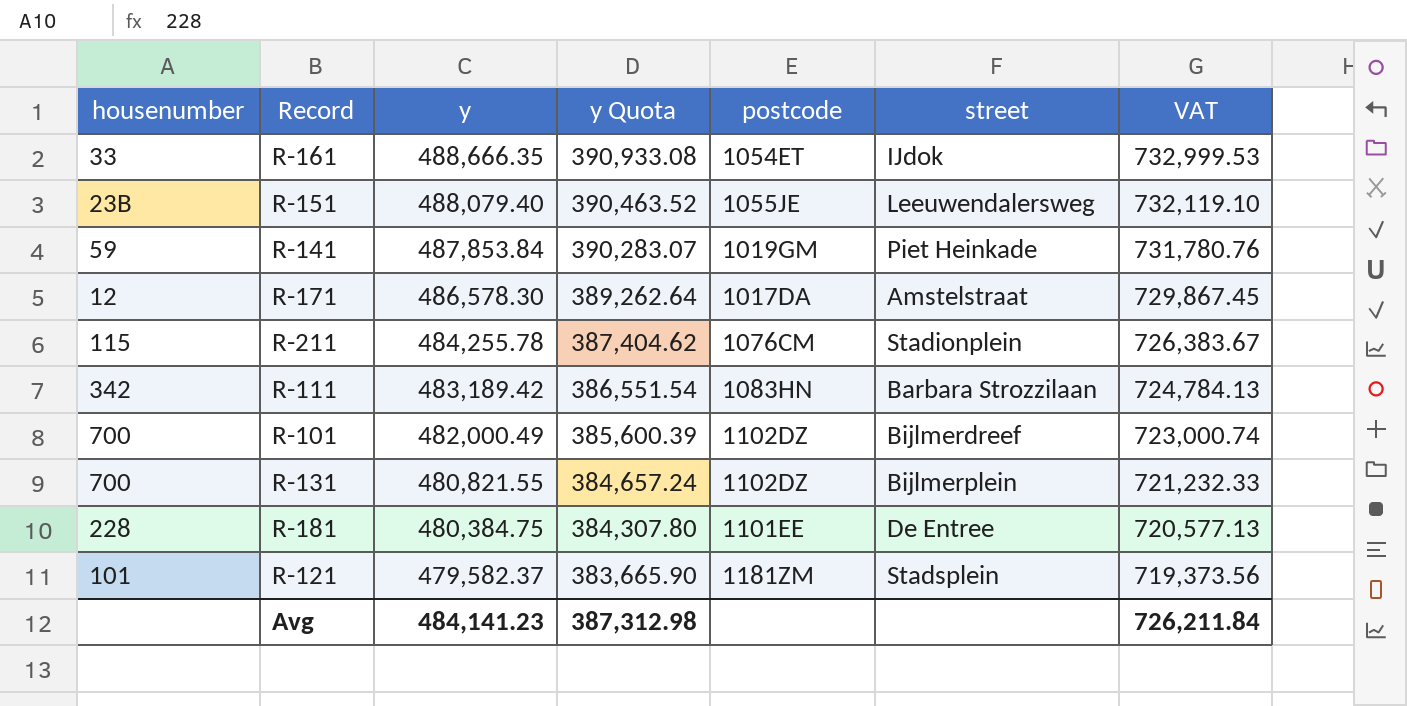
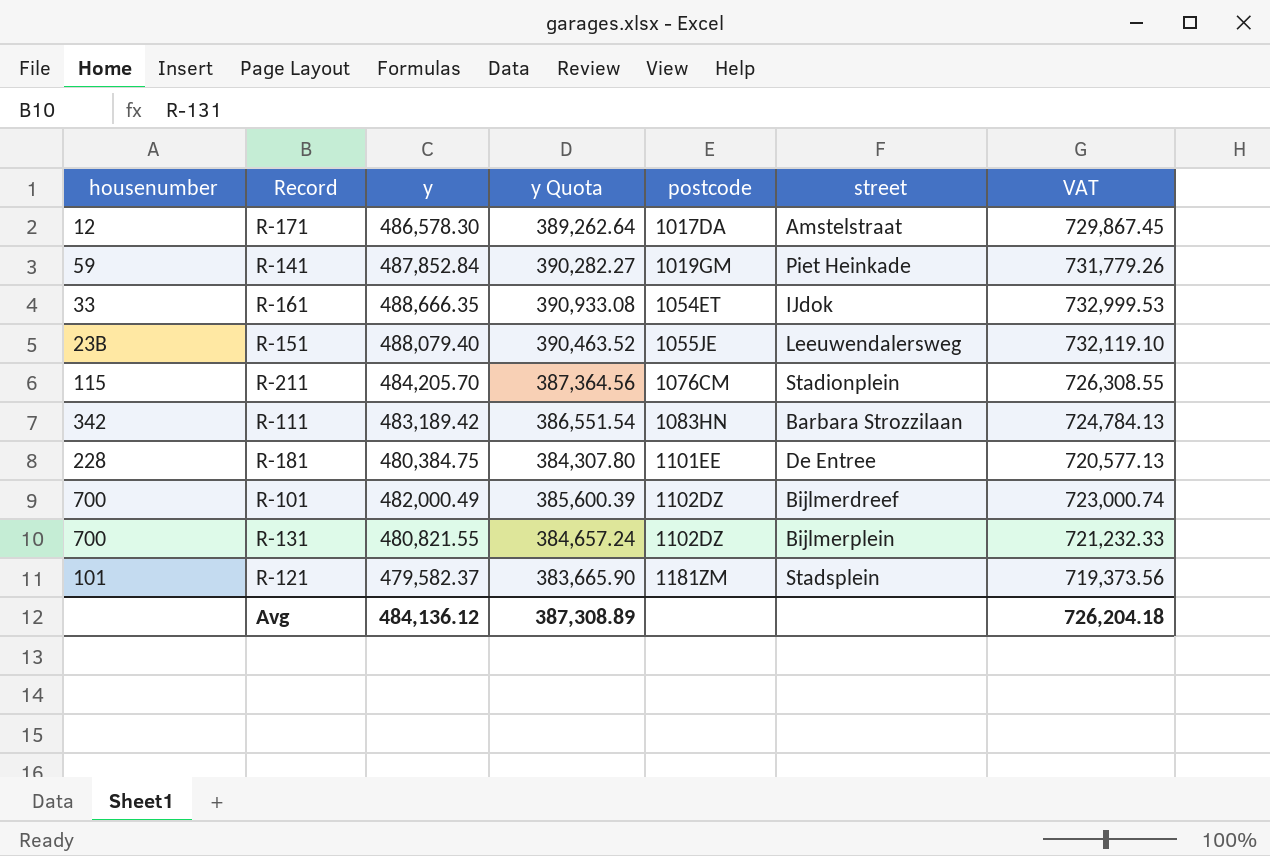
row order: y descending -> postcode ascending
R-141 | y: 487,853.84 -> 487,852.84
R-141 | y Quota: 390,283.07 -> 390,282.27
R-141 | VAT: 731,780.76 -> 731,779.26
R-211 | y: 484,255.78 -> 484,205.70
R-211 | y Quota: 387,404.62 -> 387,364.56
R-211 | VAT: 726,383.67 -> 726,308.55
Avg | y: 484,141.23 -> 484,136.12
Avg | y Quota: 387,312.98 -> 387,308.89
Avg | VAT: 726,211.84 -> 726,204.18

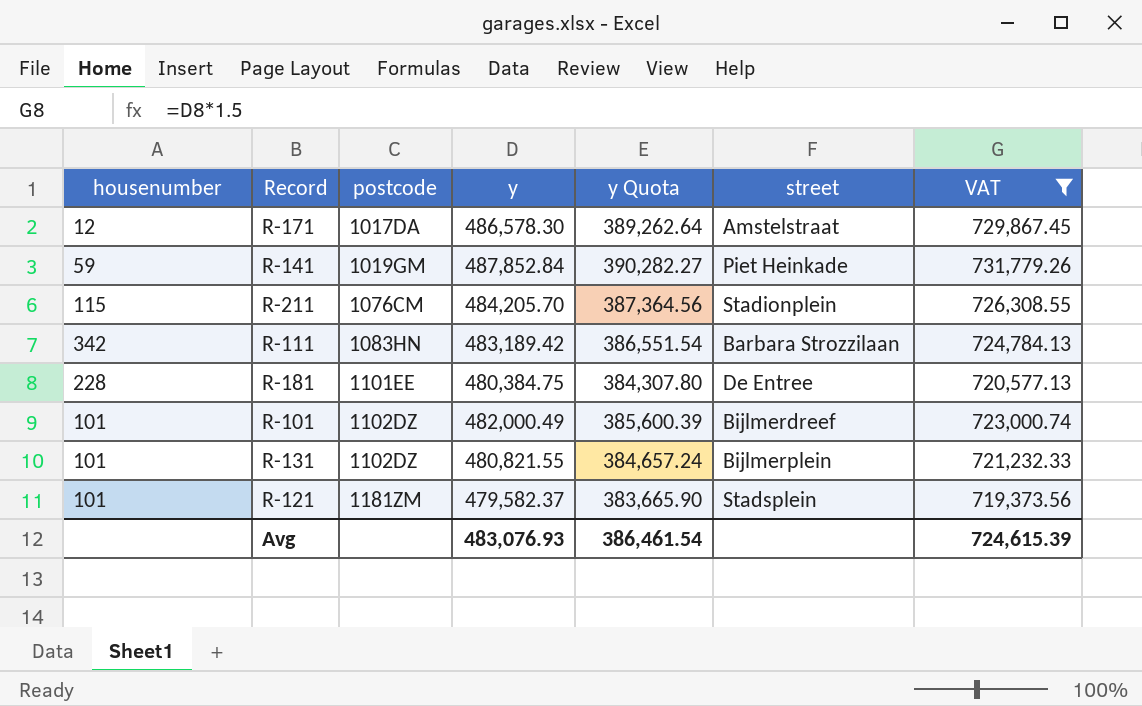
filter: none -> VAT <= 731,779.26
column postcode | position: 5 -> 3
R-101 | housenumber: 700 -> 101
R-131 | housenumber: 700 -> 101
Avg | y: 484,136.12 -> 483,076.93
Avg | y Quota: 387,308.89 -> 386,461.54
Avg | VAT: 726,204.18 -> 724,615.39

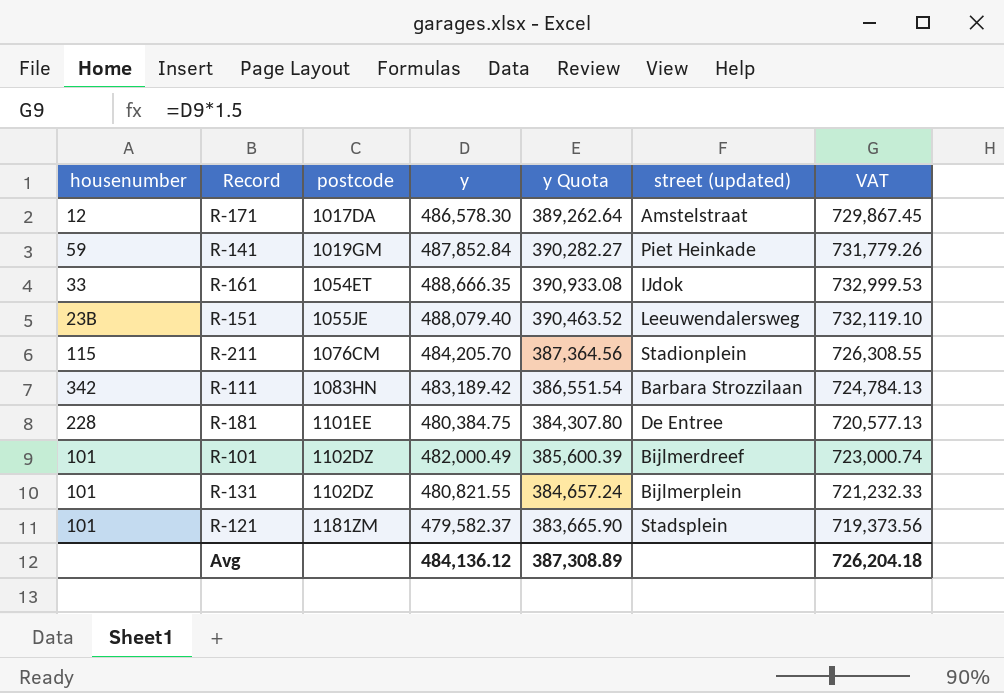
filter: VAT <= 731,779.26 -> none
column name: street -> street (updated)
Avg | y: 483,076.93 -> 484,136.12
Avg | y Quota: 386,461.54 -> 387,308.89
Avg | VAT: 724,615.39 -> 726,204.18

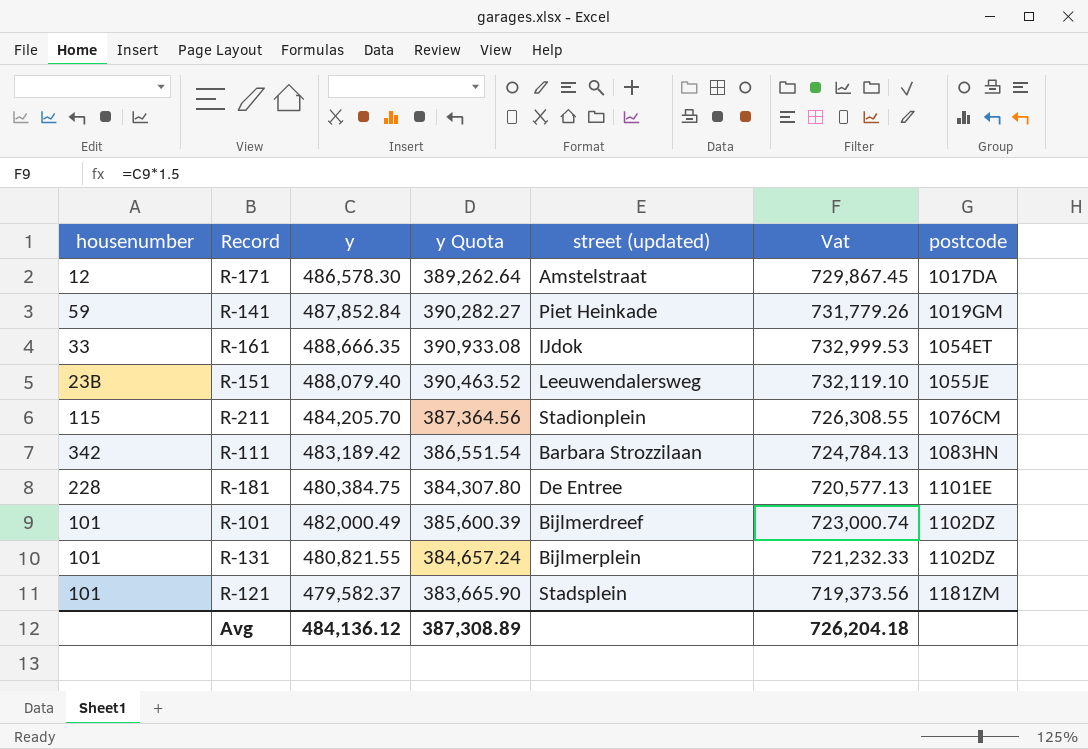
column name: VAT -> Vat
column postcode | position: 3 -> 7

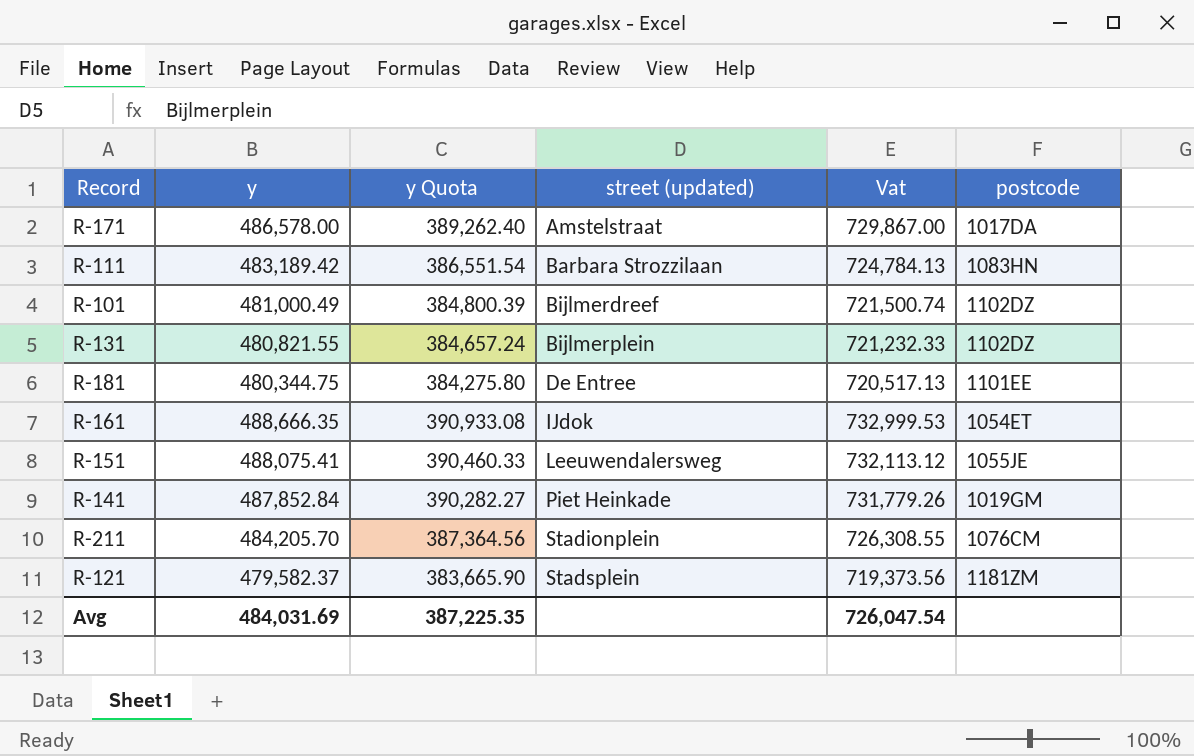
row order: postcode ascending -> street (updated) ascending
column housenumber | position: 1 -> none
R-171 | y: 486,578.30 -> 486,578.00
R-171 | y Quota: 389,262.64 -> 389,262.40
R-171 | Vat: 729,867.45 -> 729,867.00
R-101 | y: 482,000.49 -> 481,000.49
R-101 | y Quota: 385,600.39 -> 384,800.39
R-101 | Vat: 723,000.74 -> 721,500.74
R-181 | y: 480,384.75 -> 480,344.75
R-181 | y Quota: 384,307.80 -> 384,275.80
R-181 | Vat: 720,577.13 -> 720,517.13
R-151 | y: 488,079.40 -> 488,075.41
R-151 | y Quota: 390,463.52 -> 390,460.33
R-151 | Vat: 732,119.10 -> 732,113.12
Avg | y: 484,136.12 -> 484,031.69
Avg | y Quota: 387,308.89 -> 387,225.35
Avg | Vat: 726,204.18 -> 726,047.54

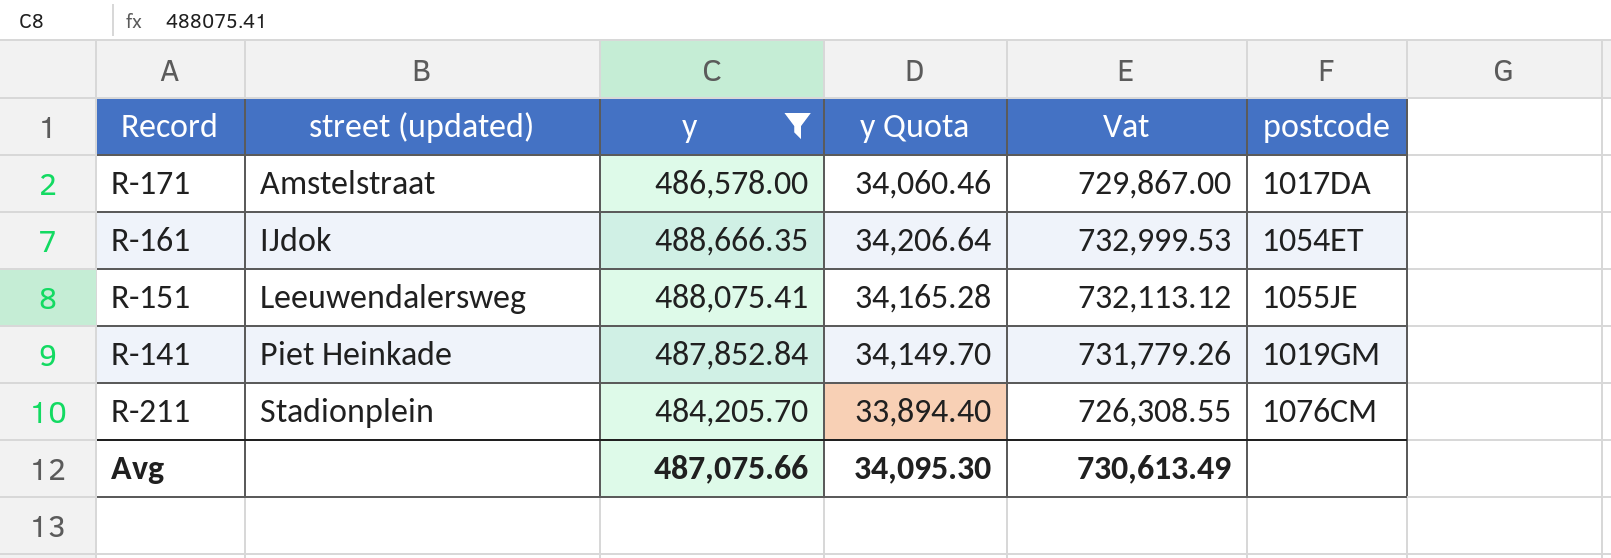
filter: none -> y >= 484,205.70
column street (updated) | position: 4 -> 2
column y Quota | formula: [y] * 0.8 -> [y] * 0.07
Avg | y: 484,031.69 -> 487,075.66
Avg | y Quota: 387,225.35 -> 34,095.30
Avg | Vat: 726,047.54 -> 730,613.49

